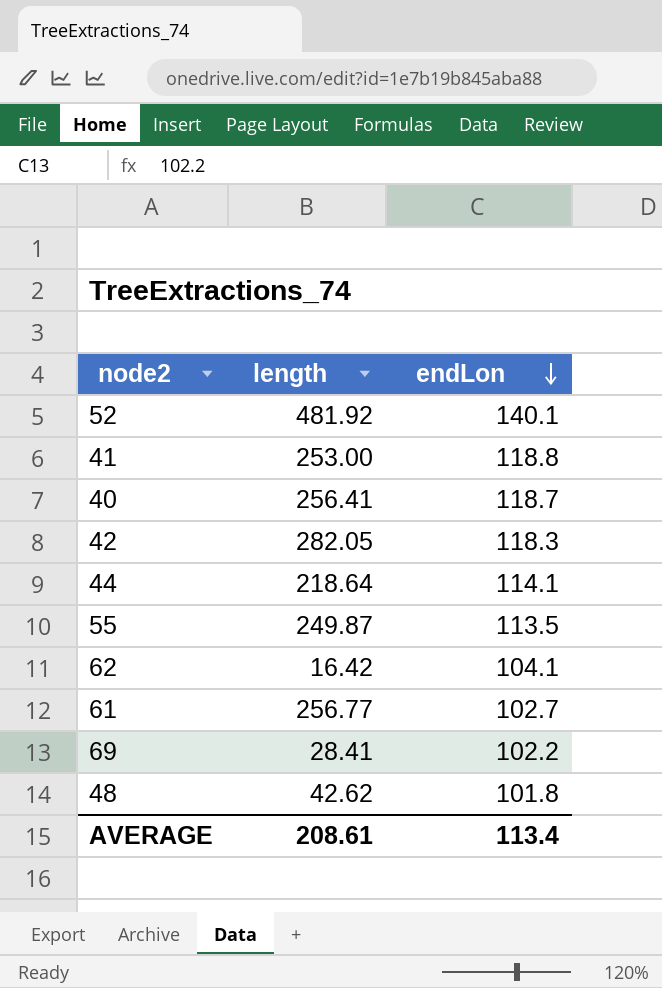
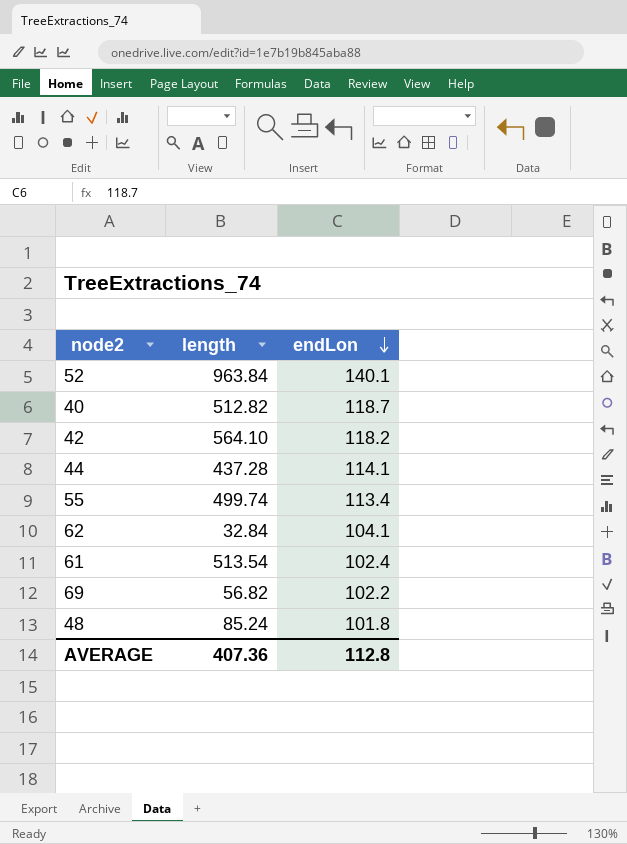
row 41: 253.00 | 118.8 -> none
52 | length: 481.92 -> 963.84
40 | length: 256.41 -> 512.82
42 | length: 282.05 -> 564.10
42 | endLon: 118.3 -> 118.2
44 | length: 218.64 -> 437.28
55 | length: 249.87 -> 499.74
55 | endLon: 113.5 -> 113.4
62 | length: 16.42 -> 32.84
61 | length: 256.77 -> 513.54
61 | endLon: 102.7 -> 102.4
69 | length: 28.41 -> 56.82
48 | length: 42.62 -> 85.24
AVERAGE | length: 208.61 -> 407.36
AVERAGE | endLon: 113.4 -> 112.8

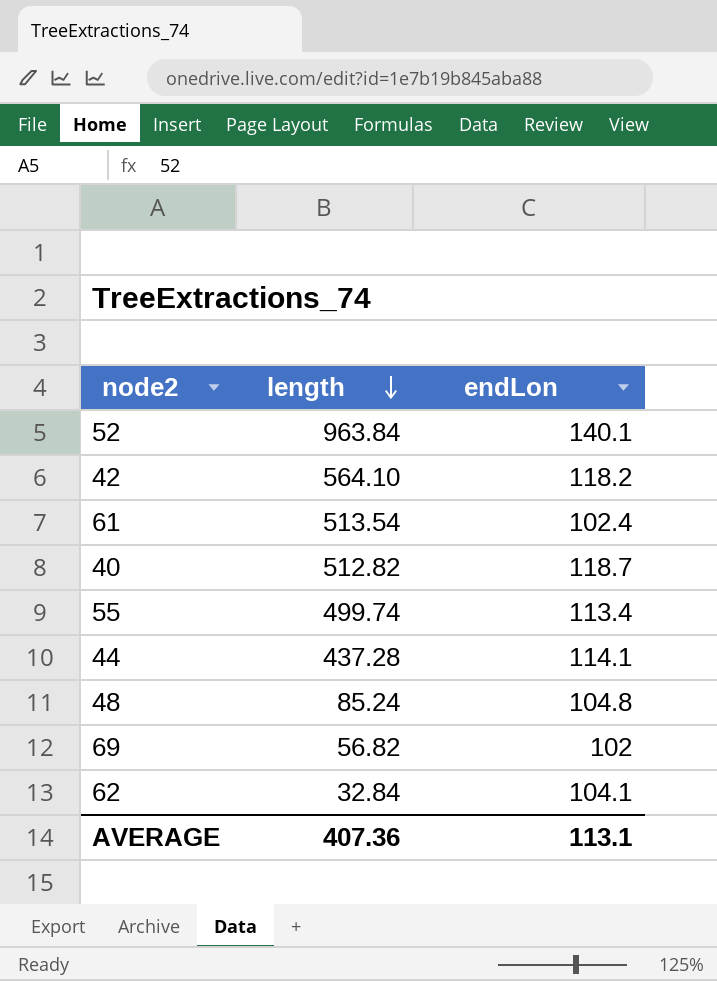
row order: endLon descending -> length descending
48 | endLon: 101.8 -> 104.8
69 | endLon: 102.2 -> 102
AVERAGE | endLon: 112.8 -> 113.1

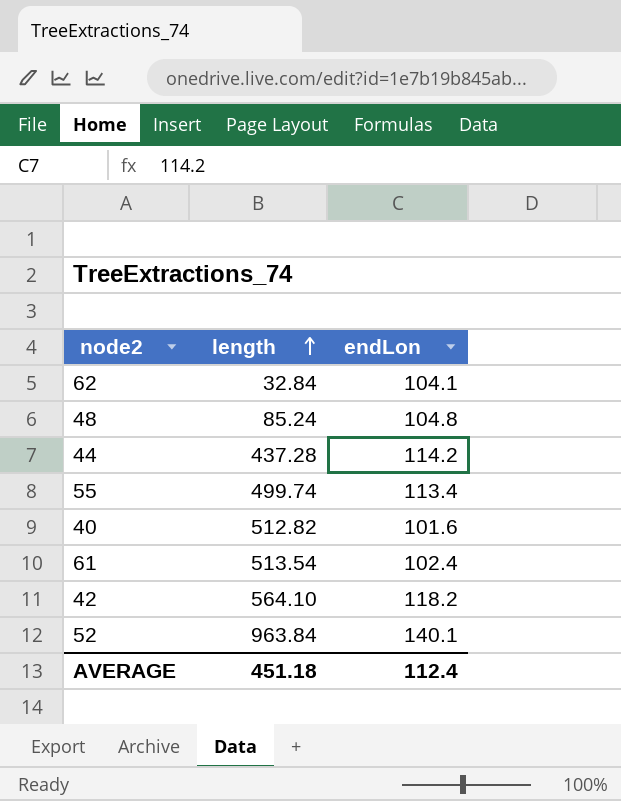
row order: length descending -> length ascending
row 69: 56.82 | 102 -> none
44 | endLon: 114.1 -> 114.2
40 | endLon: 118.7 -> 101.6
AVERAGE | length: 407.36 -> 451.18
AVERAGE | endLon: 113.1 -> 112.4

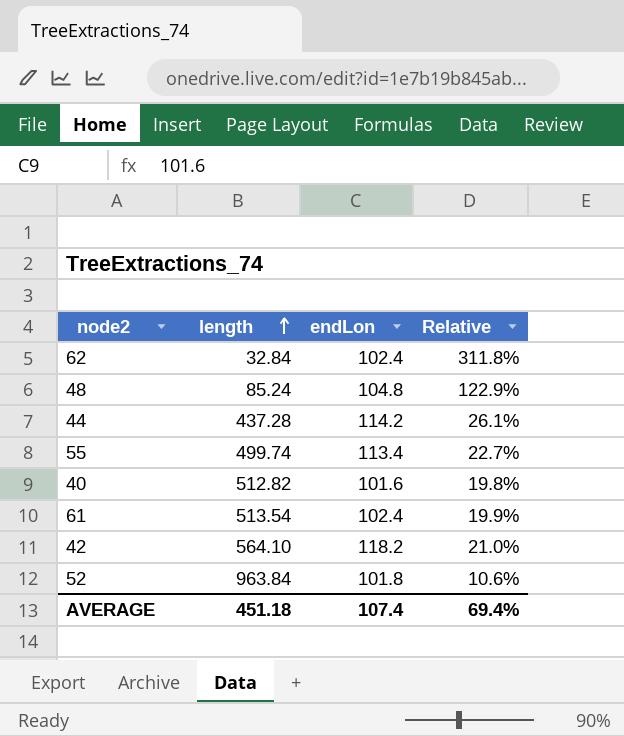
column Relative | formula: none -> [endLon] / [length]
62 | endLon: 104.1 -> 102.4
52 | endLon: 140.1 -> 101.8
AVERAGE | endLon: 112.4 -> 107.4

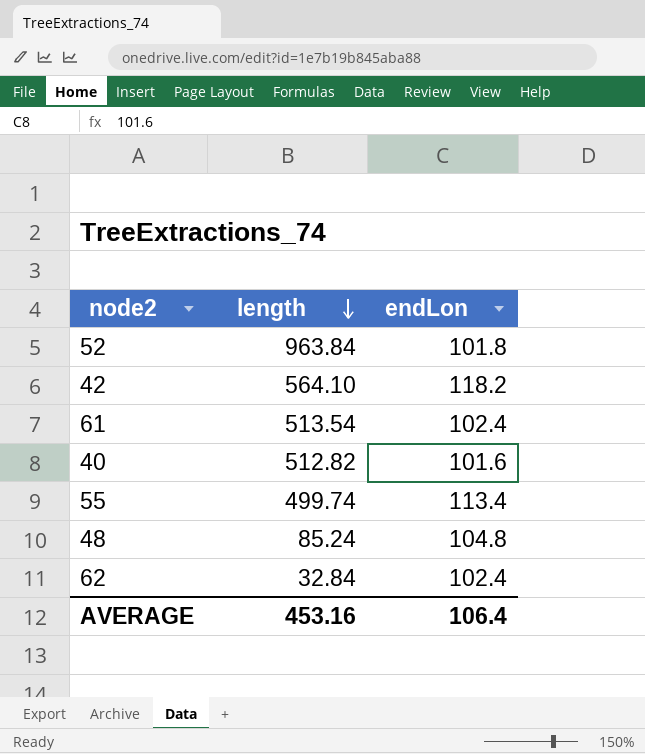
row order: length ascending -> length descending
column Relative | formula: [endLon] / [length] -> none
row 44: 437.28 | 114.2 | 26.1% -> none
AVERAGE | length: 451.18 -> 453.16
AVERAGE | endLon: 107.4 -> 106.4

